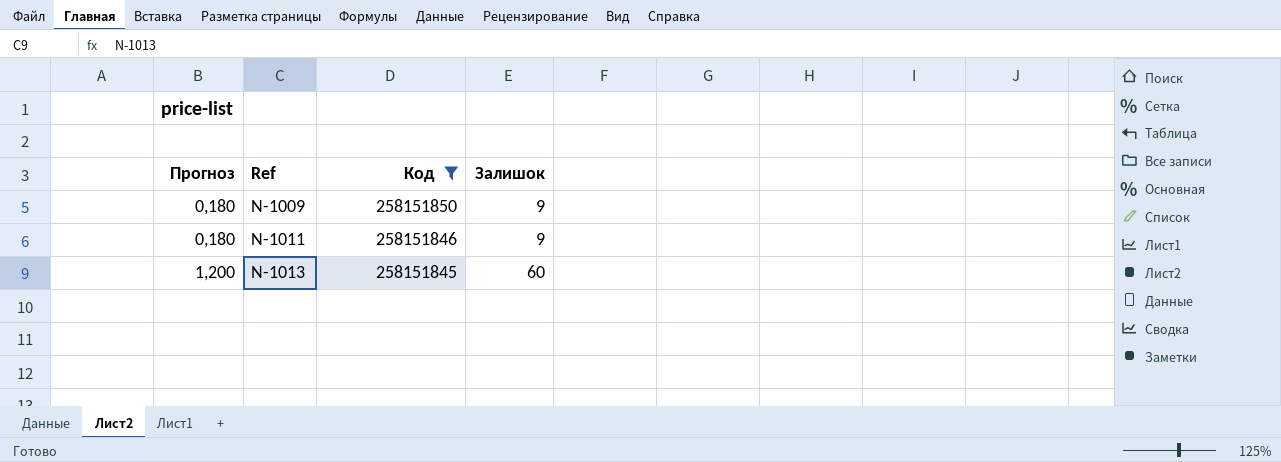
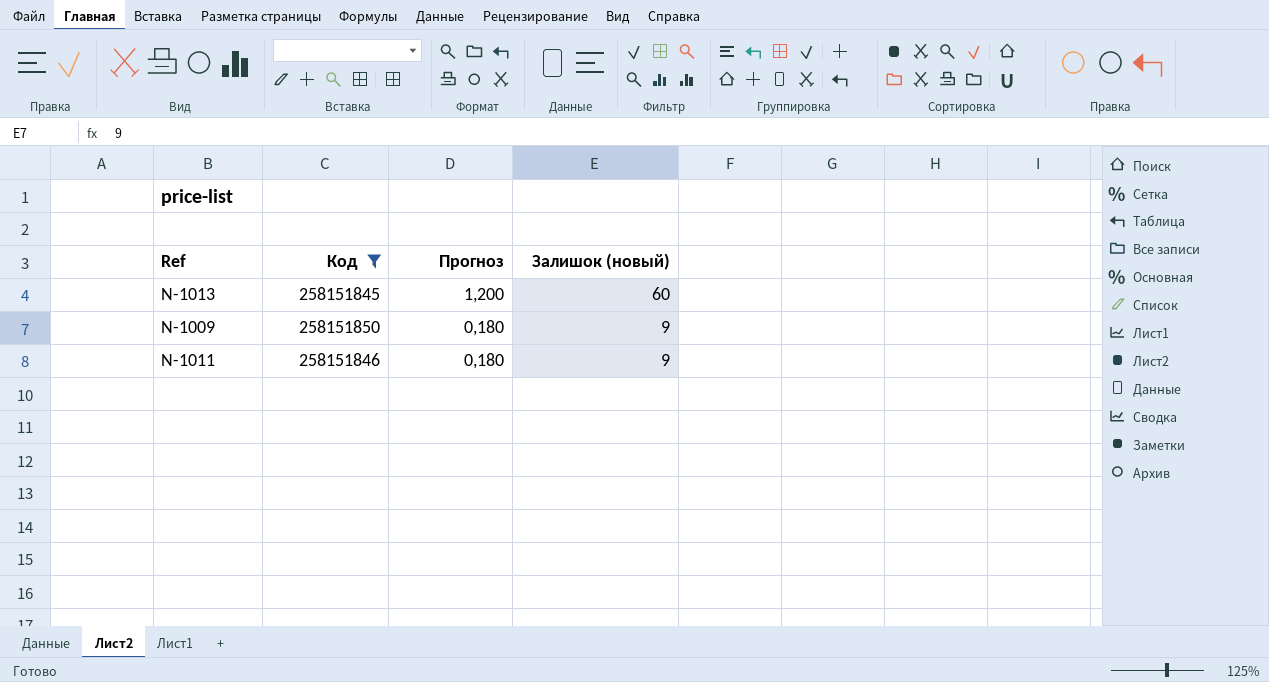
row order: Прогноз ascending -> Прогноз descending
column Прогноз | position: 1 -> 3
column name: Залишок -> Залишок (новый)

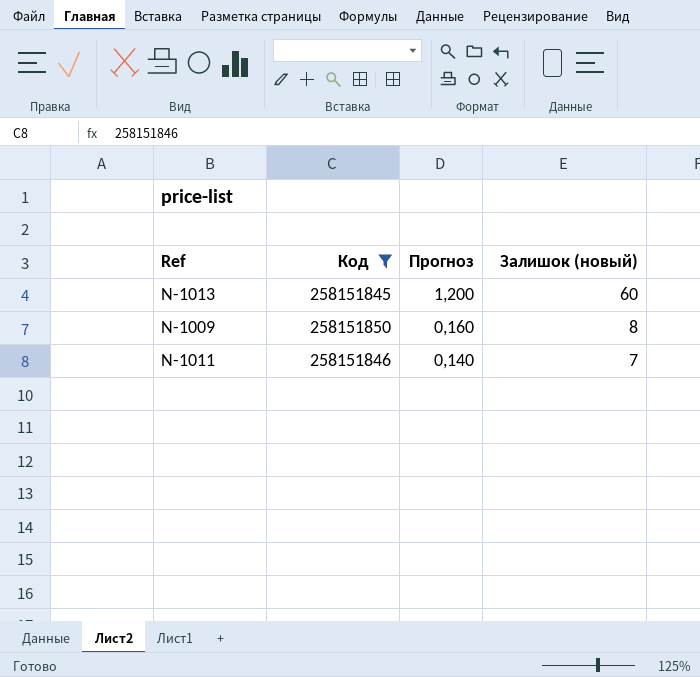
N-1009 | Прогноз: 0,180 -> 0,160
N-1009 | Залишок (новый): 9 -> 8
N-1011 | Прогноз: 0,180 -> 0,140
N-1011 | Залишок (новый): 9 -> 7

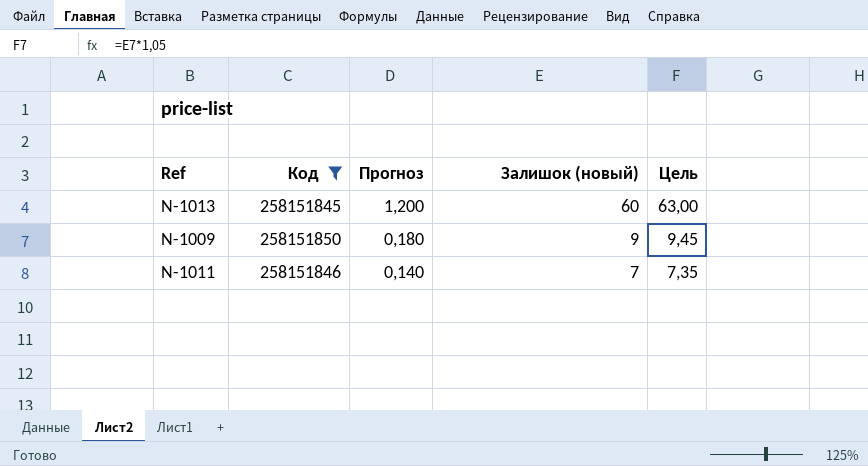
column Цель | formula: none -> [Залишок (новый)] * 1,05
N-1009 | Прогноз: 0,160 -> 0,180
N-1009 | Залишок (новый): 8 -> 9

